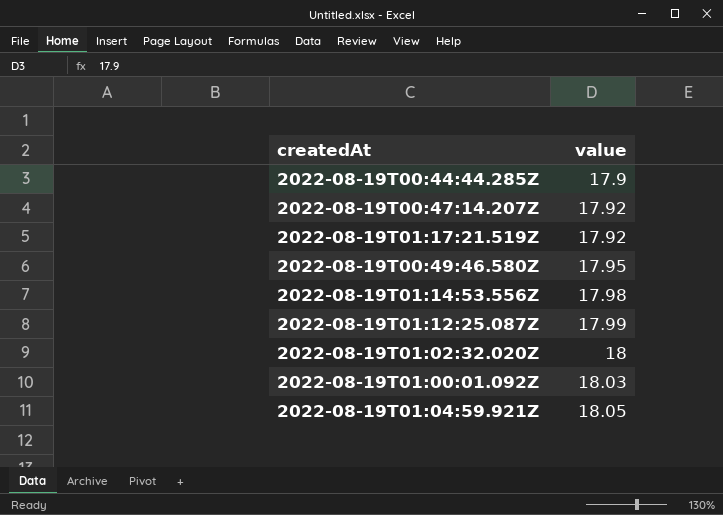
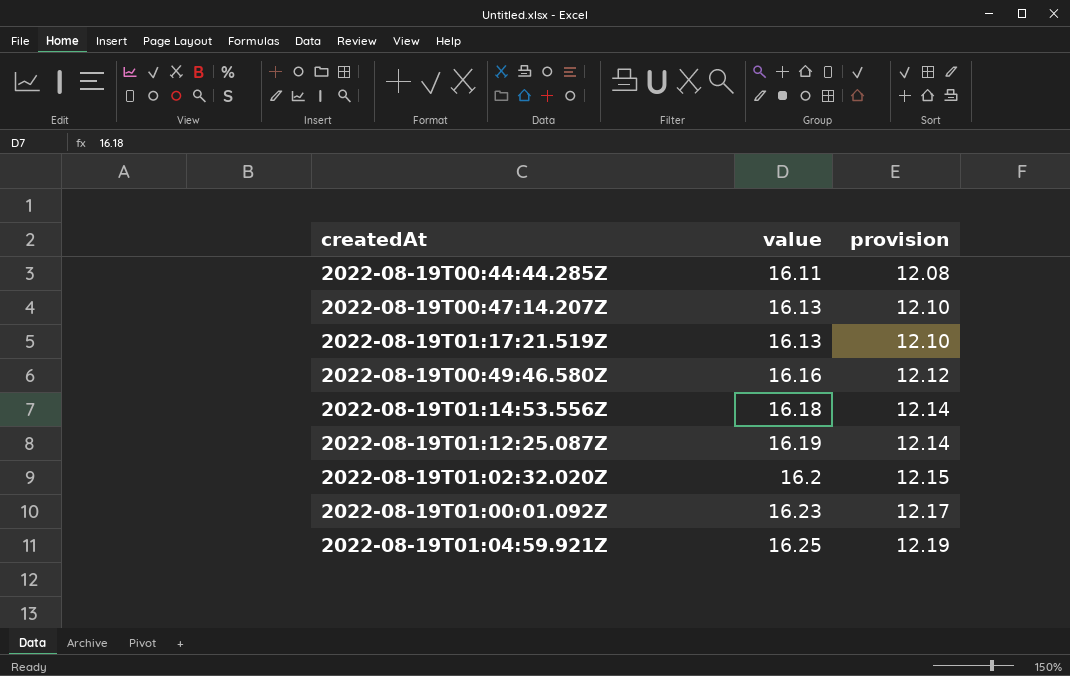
column provision | formula: none -> [value] * 0.75
2022-08-19T00:44:44.285Z | value: 17.9 -> 16.11
2022-08-19T00:47:14.207Z | value: 17.92 -> 16.13
2022-08-19T01:17:21.519Z | value: 17.92 -> 16.13
2022-08-19T00:49:46.580Z | value: 17.95 -> 16.16
2022-08-19T01:14:53.556Z | value: 17.98 -> 16.18
2022-08-19T01:12:25.087Z | value: 17.99 -> 16.19
2022-08-19T01:02:32.020Z | value: 18 -> 16.2
2022-08-19T01:00:01.092Z | value: 18.03 -> 16.23
2022-08-19T01:04:59.921Z | value: 18.05 -> 16.25

